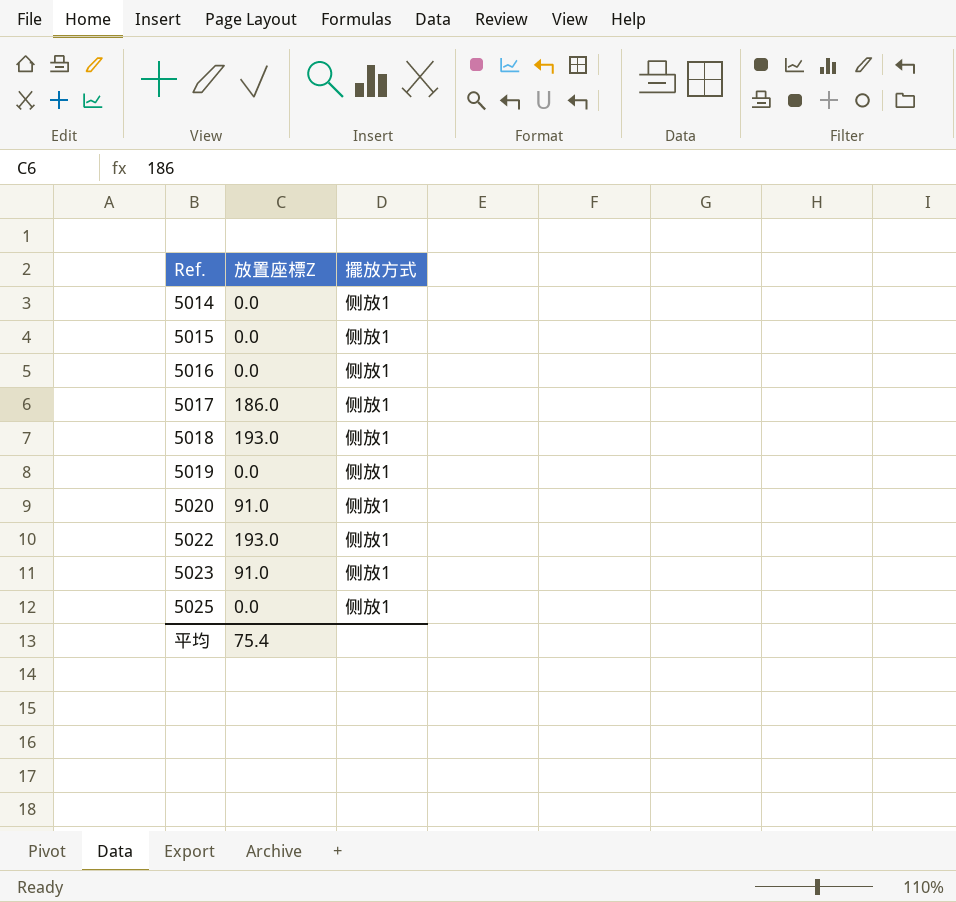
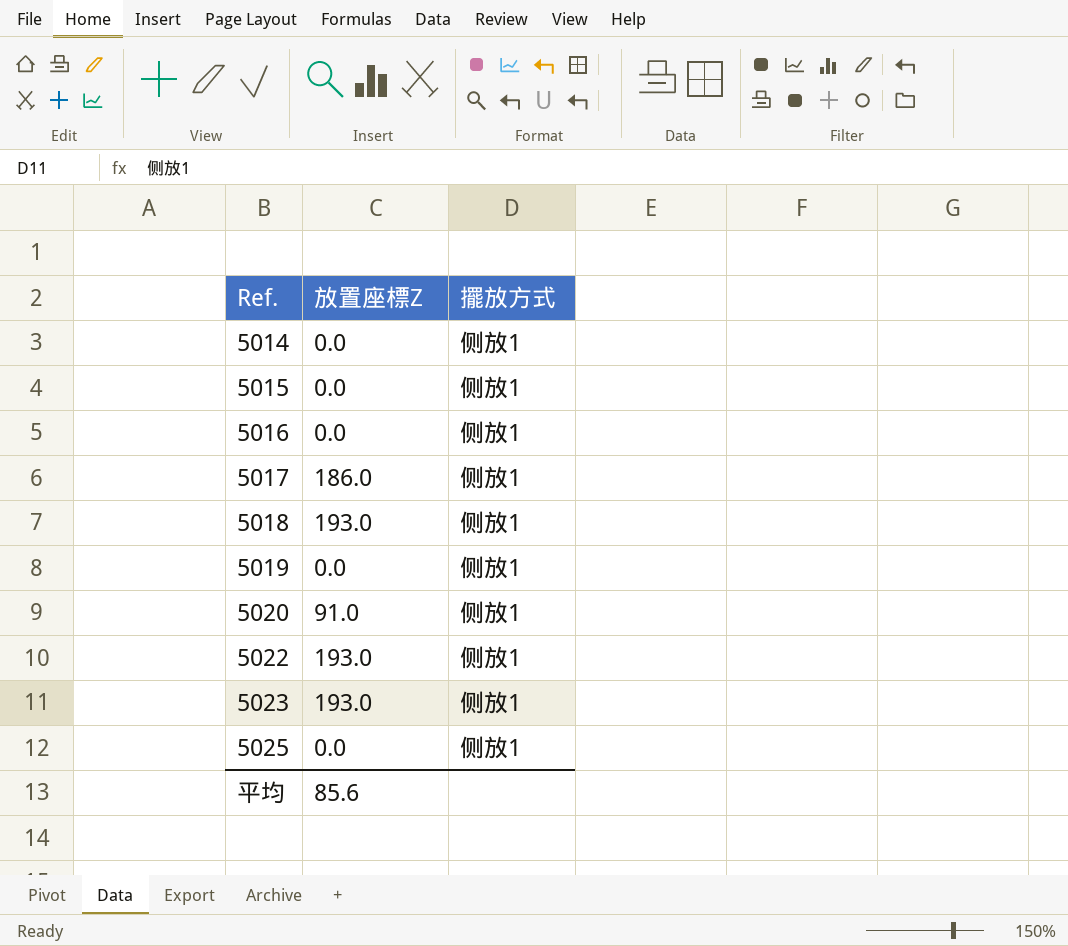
5023 | 放置座標Z: 91.0 -> 193.0
平均 | 放置座標Z: 75.4 -> 85.6

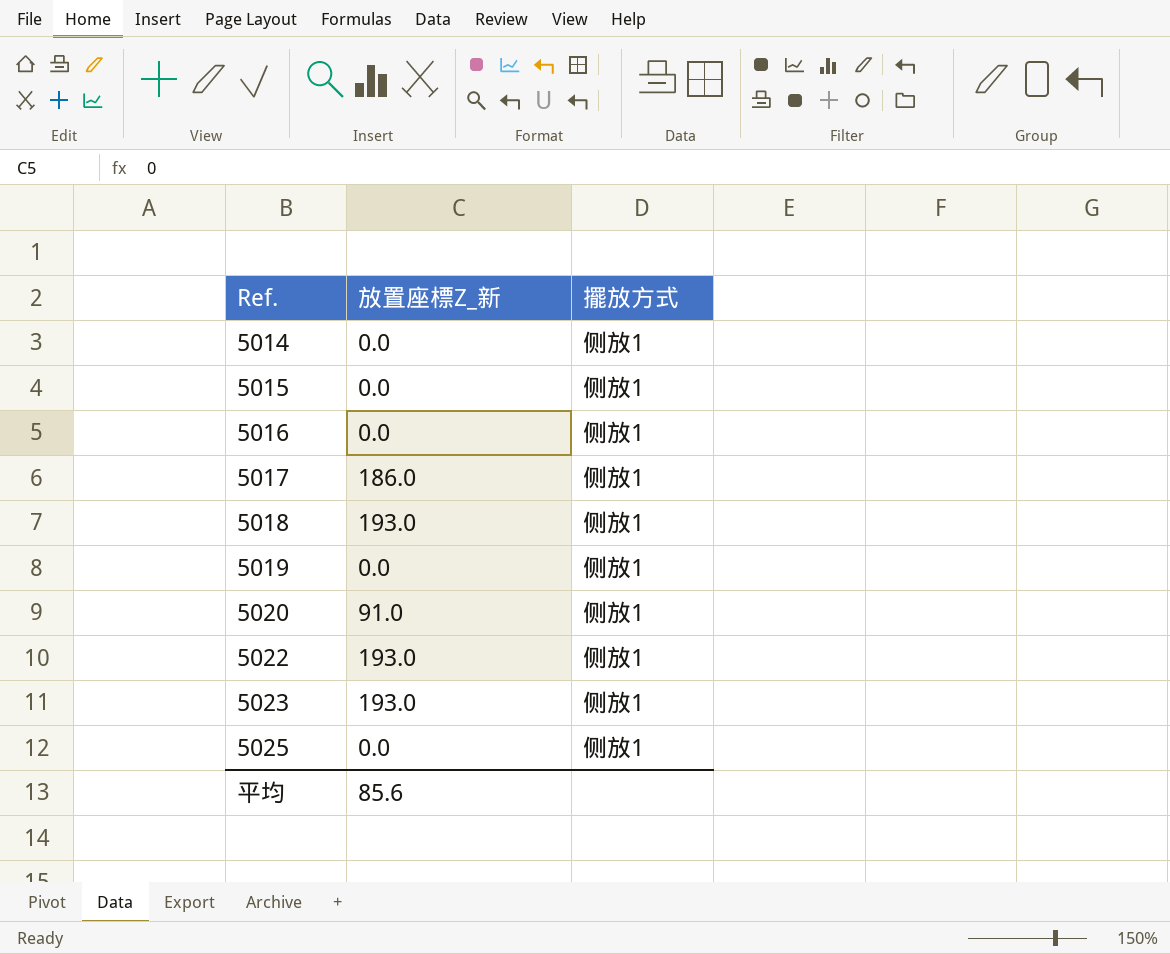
column name: 放置座標Z -> 放置座標Z_新

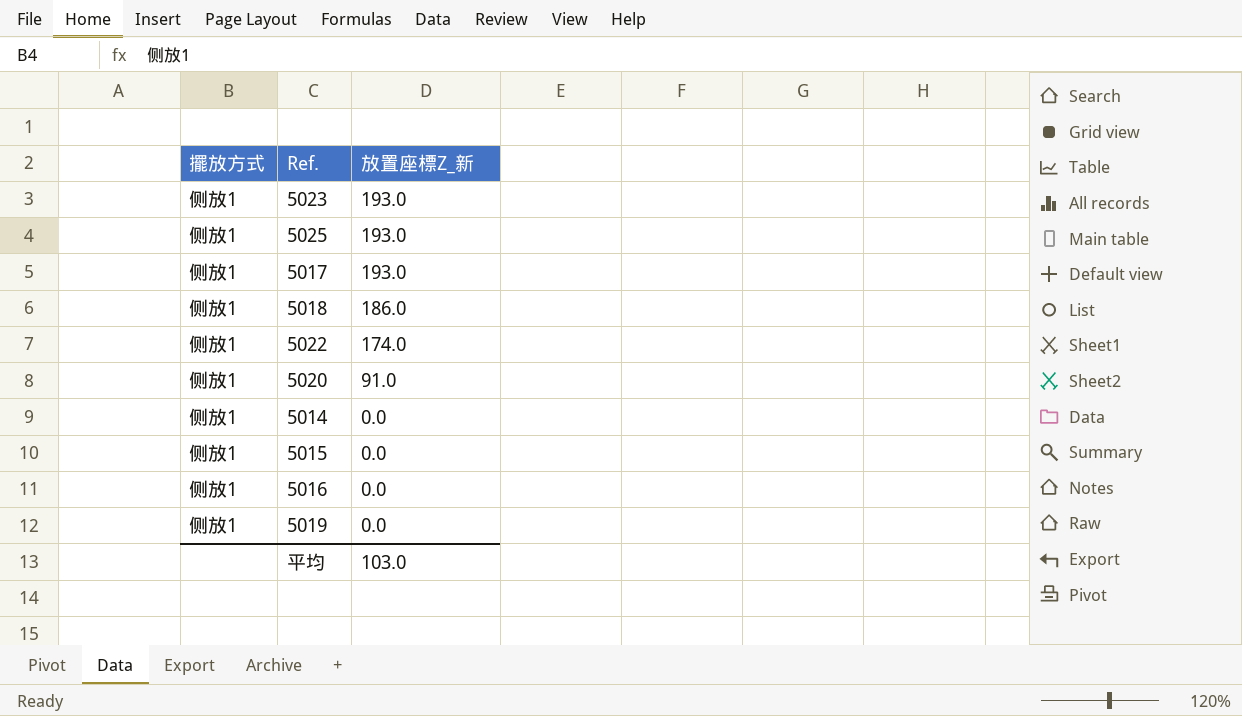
row order: Ref. ascending -> 放置座標Z_新 descending
column 擺放方式 | position: 3 -> 1
5025 | 放置座標Z_新: 0.0 -> 193.0
5017 | 放置座標Z_新: 186.0 -> 193.0
5018 | 放置座標Z_新: 193.0 -> 186.0
5022 | 放置座標Z_新: 193.0 -> 174.0
平均 | 放置座標Z_新: 85.6 -> 103.0

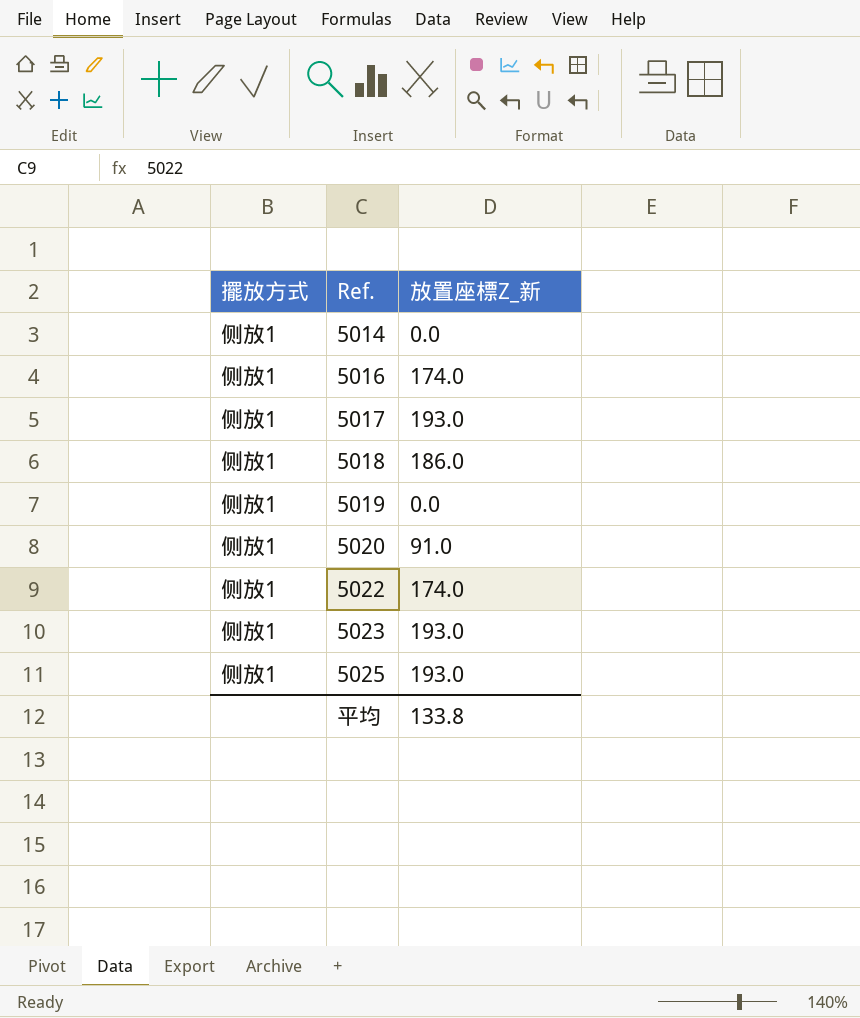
row order: 放置座標Z_新 descending -> Ref. ascending
row 5015: 侧放1 | 0.0 -> none
5016 | 放置座標Z_新: 0.0 -> 174.0
平均 | 放置座標Z_新: 103.0 -> 133.8

